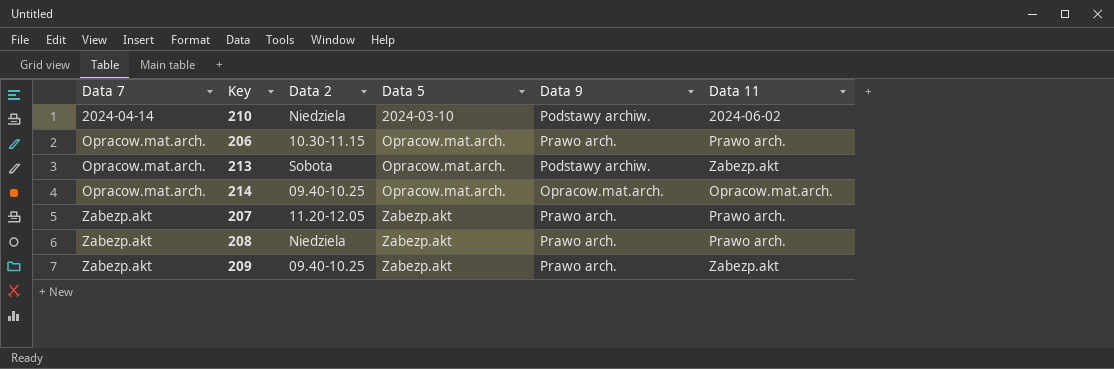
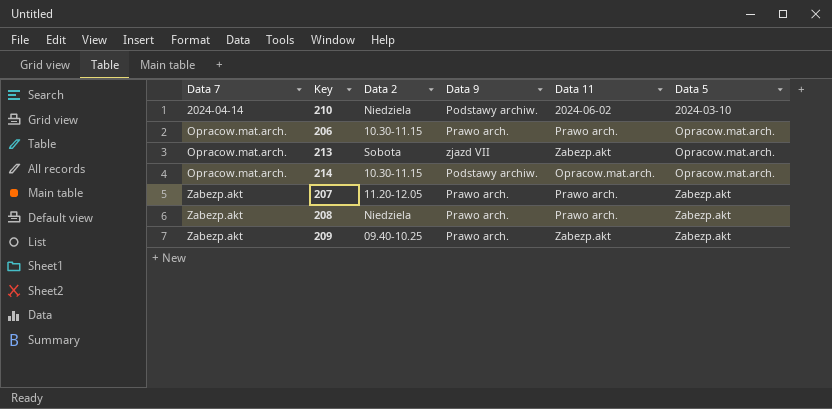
column Data 5 | position: 4 -> 6
213 | Data 9: Podstawy archiw. -> zjazd VII
214 | Data 2: 09.40-10.25 -> 10.30-11.15
214 | Data 9: Opracow.mat.arch. -> Podstawy archiw.

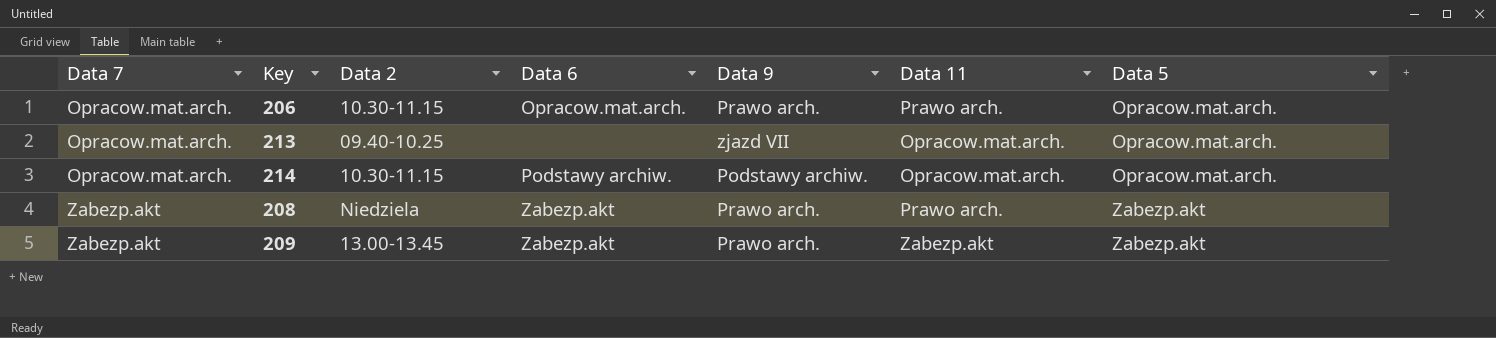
column Data 6 | position: none -> 4
row 210: 2024-04-14 | Niedziela | Podstawy archiw. | 2024-06-02 | 2024-03-10 -> none
row 207: Zabezp.akt | 11.20-12.05 | Prawo arch. | Prawo arch. | Zabezp.akt -> none
213 | Data 2: Sobota -> 09.40-10.25
213 | Data 11: Zabezp.akt -> Opracow.mat.arch.
209 | Data 2: 09.40-10.25 -> 13.00-13.45

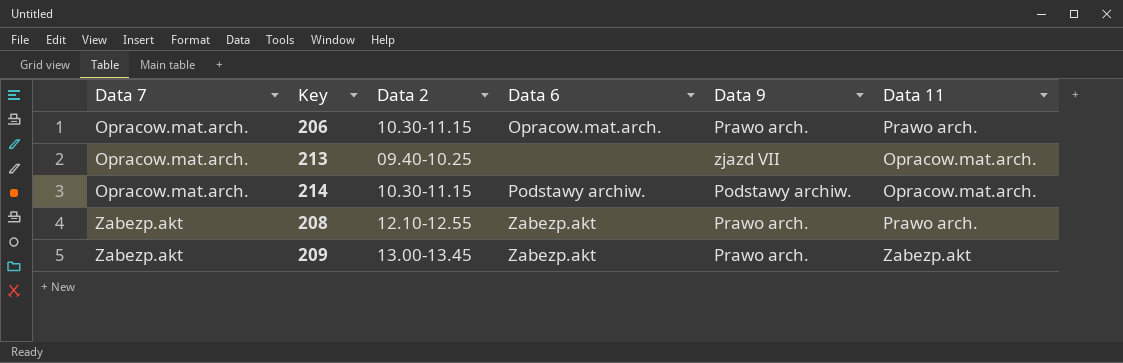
column Data 5 | position: 7 -> none
208 | Data 2: Niedziela -> 12.10-12.55

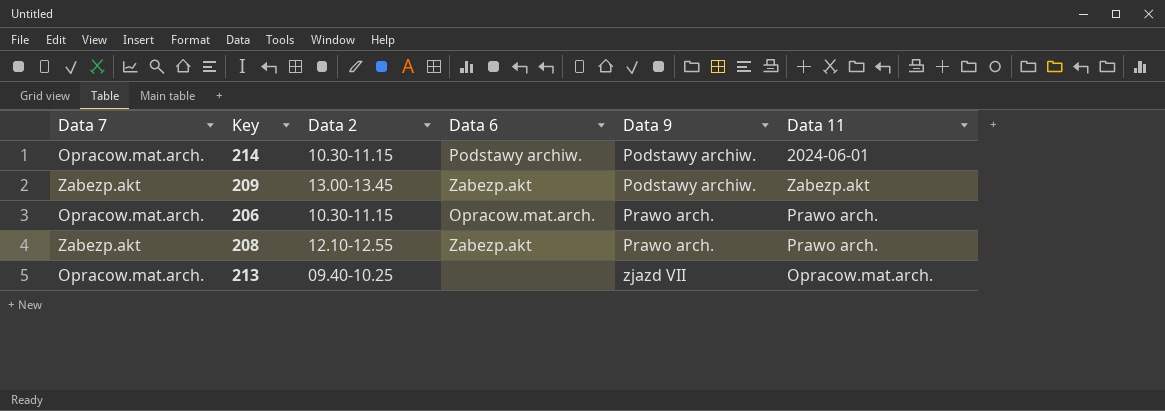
row order: Data 7 ascending -> Data 9 ascending
214 | Data 11: Opracow.mat.arch. -> 2024-06-01
209 | Data 9: Prawo arch. -> Podstawy archiw.

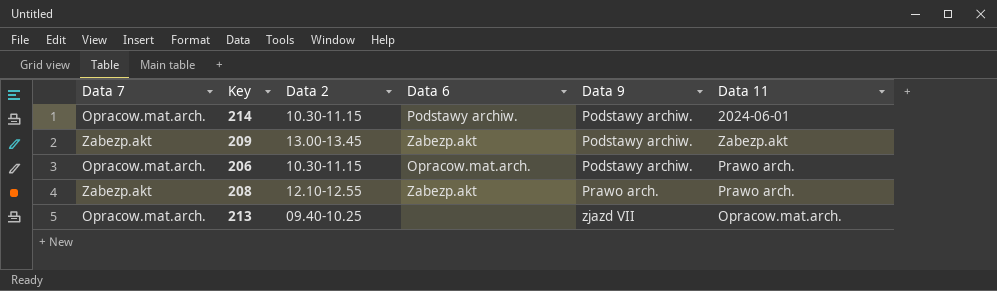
206 | Data 9: Prawo arch. -> Podstawy archiw.

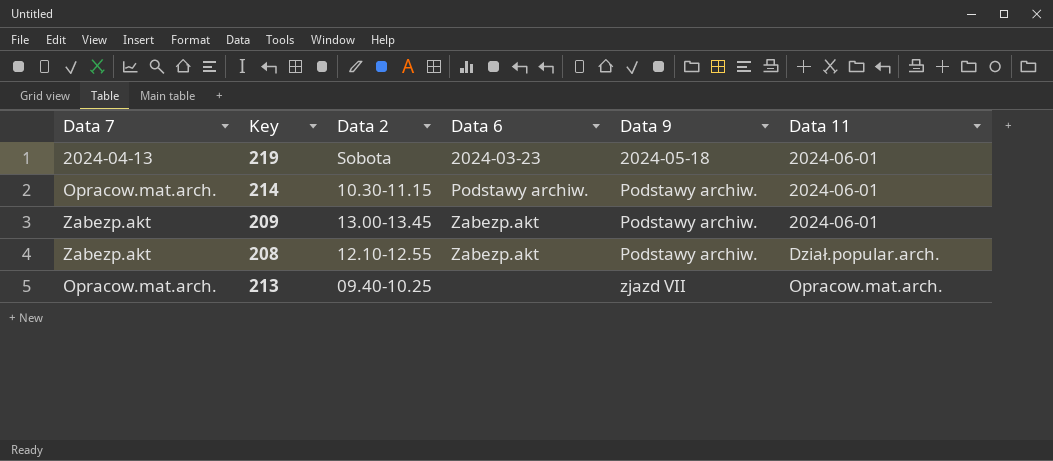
row 206: Opracow.mat.arch. | 10.30-11.15 | Opracow.mat.arch. | Podstawy archiw. | Prawo arch. -> none
row 219: none -> 2024-04-13 | Sobota | 2024-03-23 | 2024-05-18 | 2024-06-01
209 | Data 11: Zabezp.akt -> 2024-06-01
208 | Data 9: Prawo arch. -> Podstawy archiw.
208 | Data 11: Prawo arch. -> Dział.popular.arch.

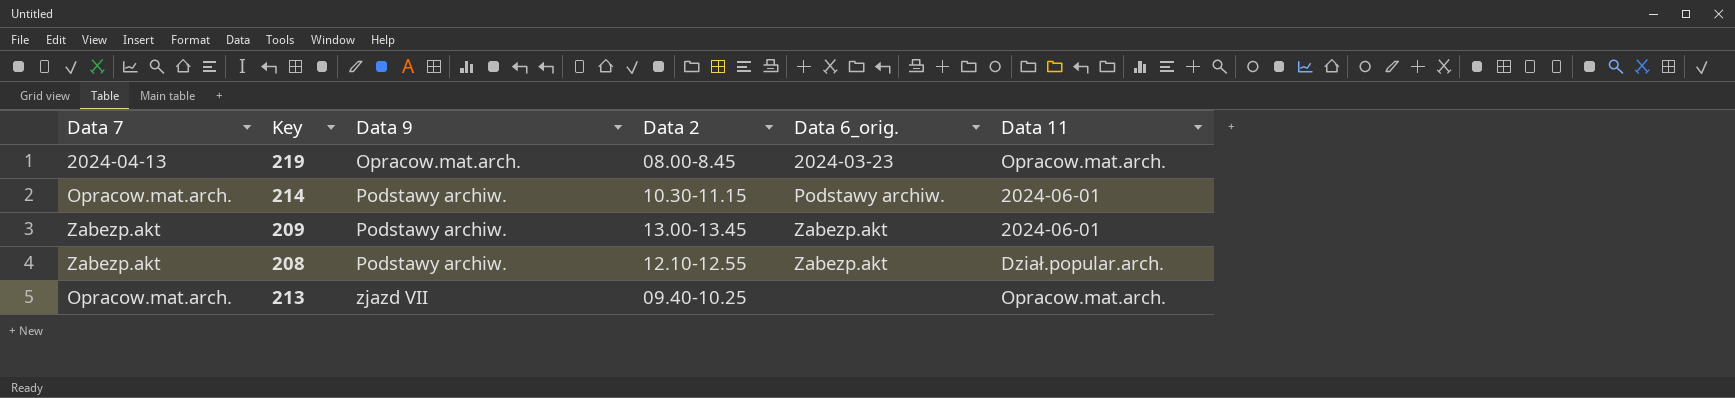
column Data 9 | position: 5 -> 3
column name: Data 6 -> Data 6_orig.
219 | Data 9: 2024-05-18 -> Opracow.mat.arch.
219 | Data 2: Sobota -> 08.00-8.45
219 | Data 11: 2024-06-01 -> Opracow.mat.arch.

